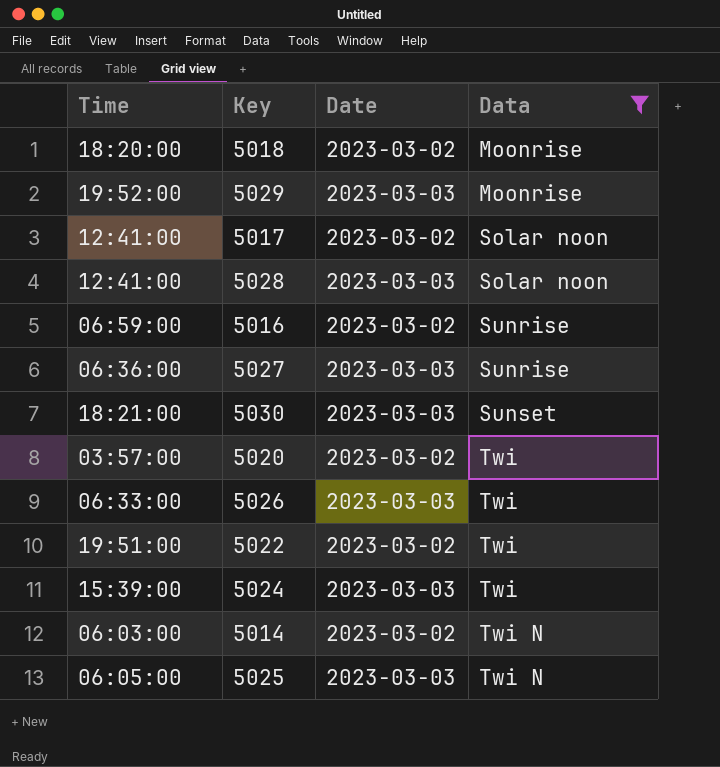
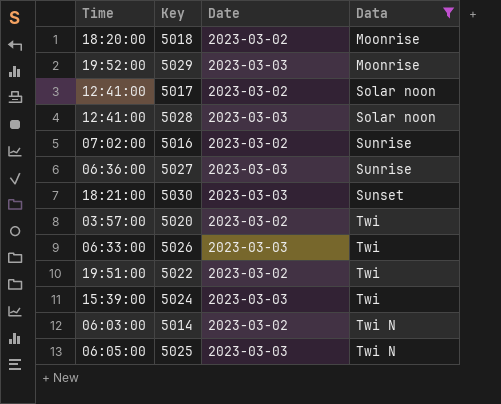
5016 | Time: 06:59:00 -> 07:02:00

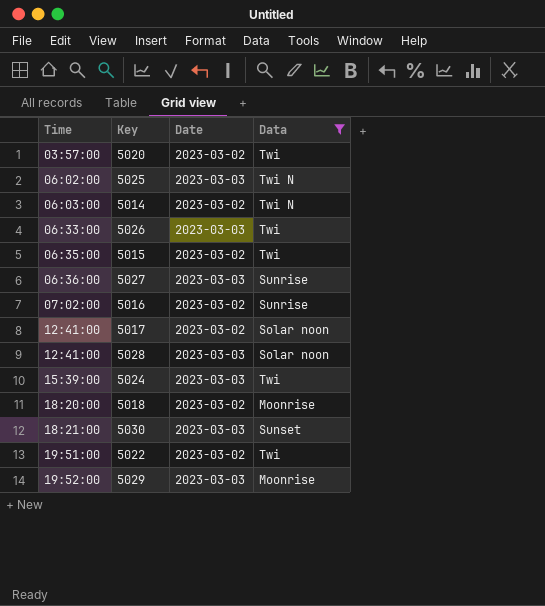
row order: Data ascending -> Time ascending
5025 | Time: 06:05:00 -> 06:02:00
row 5015: none -> 06:35:00 | 2023-03-02 | Twi

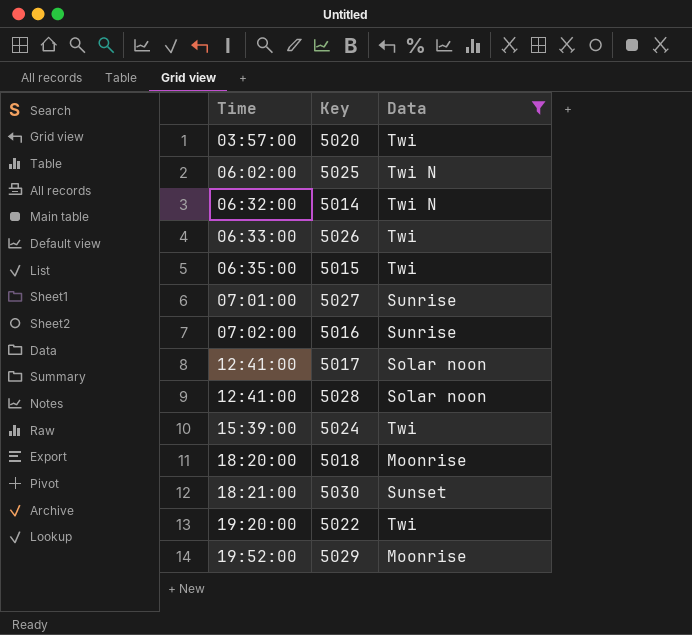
column Date | position: 3 -> none
5014 | Time: 06:03:00 -> 06:32:00
5027 | Time: 06:36:00 -> 07:01:00
5022 | Time: 19:51:00 -> 19:20:00

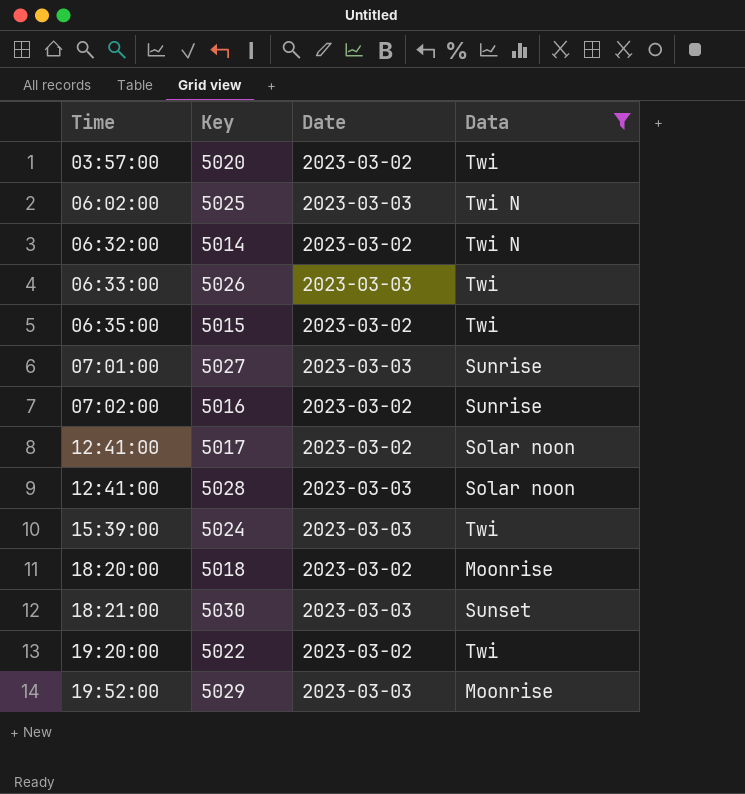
column Date | position: none -> 3

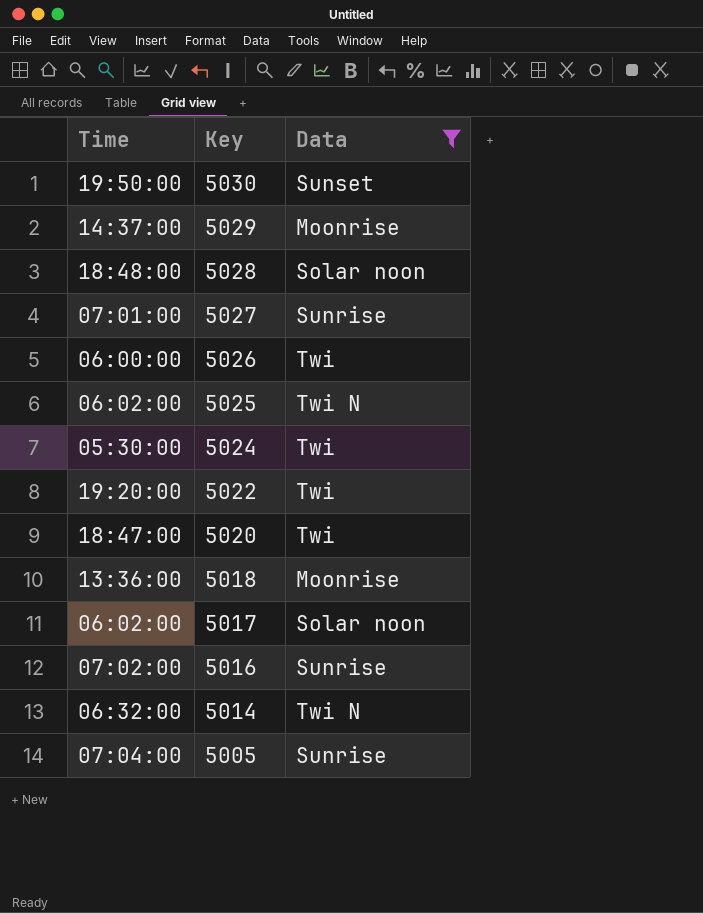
row order: Time ascending -> Key descending
column Date | position: 3 -> none
row 5015: 06:35:00 | 2023-03-02 | Twi -> none
5030 | Time: 18:21:00 -> 19:50:00
5029 | Time: 19:52:00 -> 14:37:00
5028 | Time: 12:41:00 -> 18:48:00
5026 | Time: 06:33:00 -> 06:00:00
5024 | Time: 15:39:00 -> 05:30:00
5020 | Time: 03:57:00 -> 18:47:00
5018 | Time: 18:20:00 -> 13:36:00
5017 | Time: 12:41:00 -> 06:02:00
row 5005: none -> 07:04:00 | Sunrise

